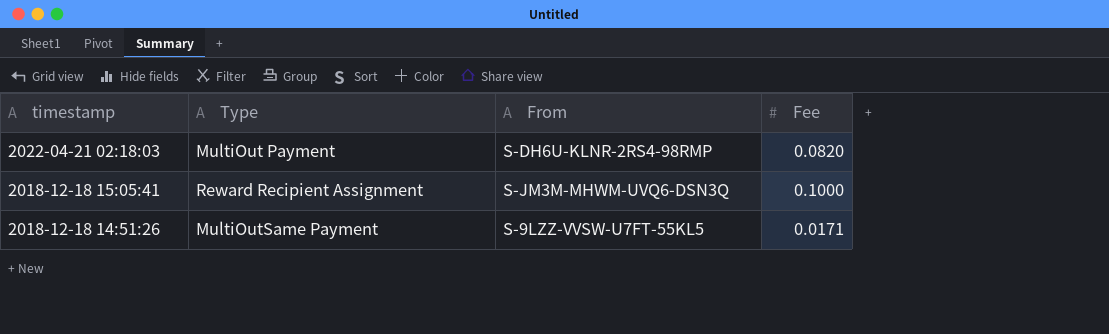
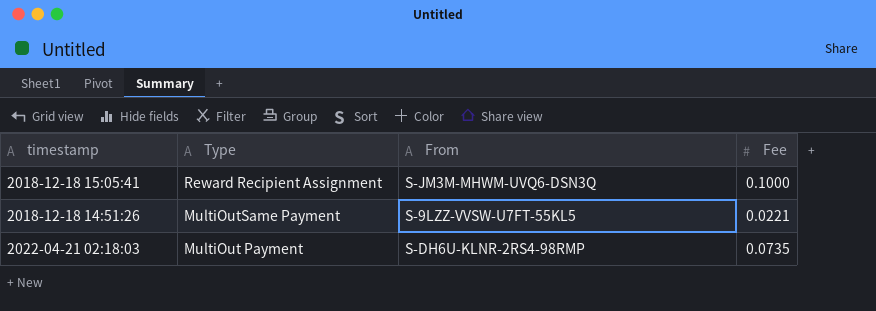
row order: timestamp descending -> Type descending
2018-12-18 14:51:26 | Fee: 0.0171 -> 0.0221
2022-04-21 02:18:03 | Fee: 0.0820 -> 0.0735

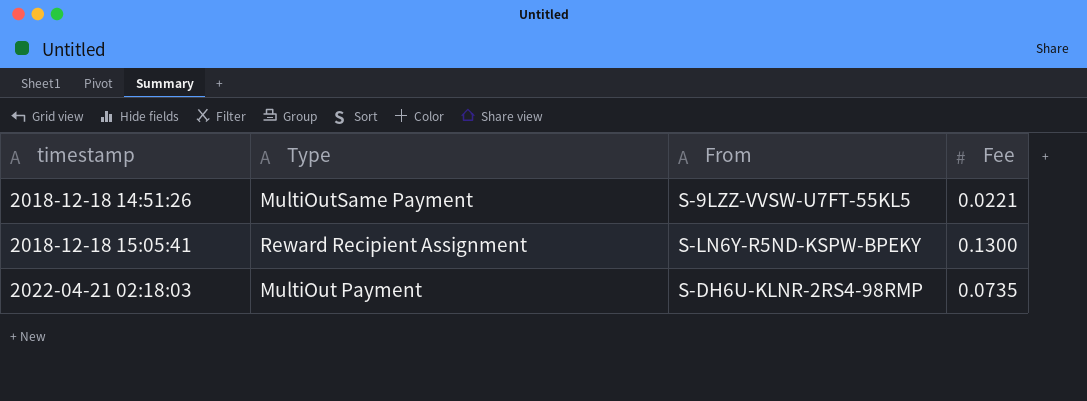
row order: Type descending -> timestamp ascending
2018-12-18 15:05:41 | From: S-JM3M-MHWM-UVQ6-DSN3Q -> S-LN6Y-R5ND-KSPW-BPEKY
2018-12-18 15:05:41 | Fee: 0.1000 -> 0.1300

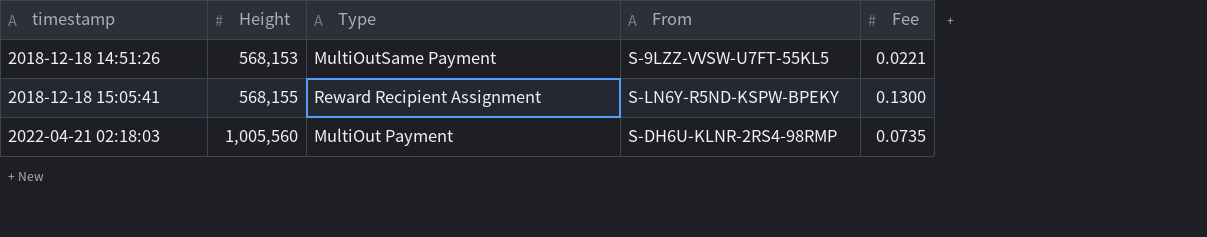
column Height | position: none -> 2

